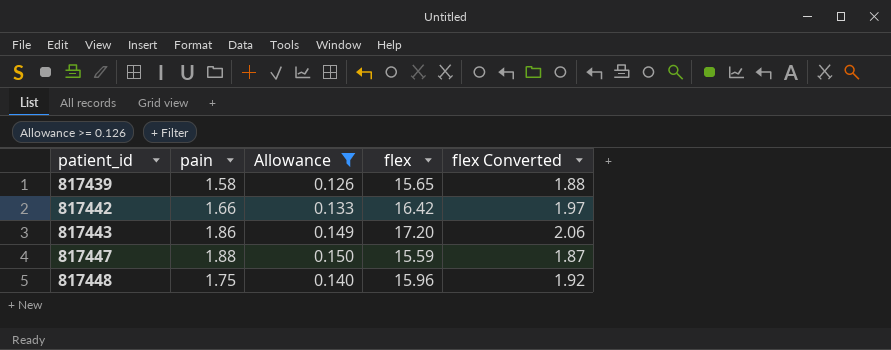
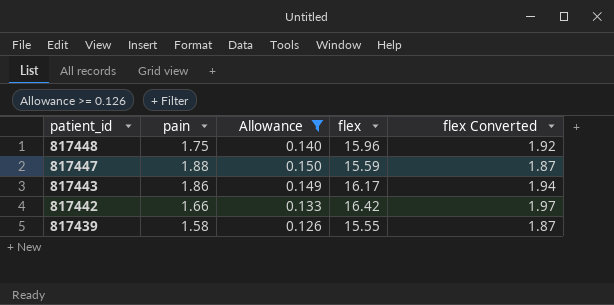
row order: patient_id ascending -> patient_id descending
817443 | flex: 17.20 -> 16.17
817443 | flex Converted: 2.06 -> 1.94
817439 | flex: 15.65 -> 15.55
817439 | flex Converted: 1.88 -> 1.87

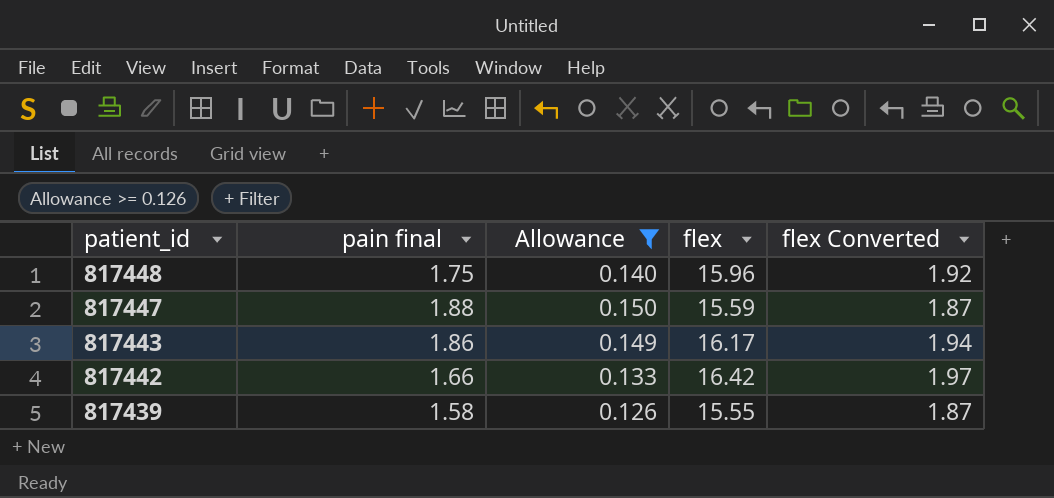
column name: pain -> pain final

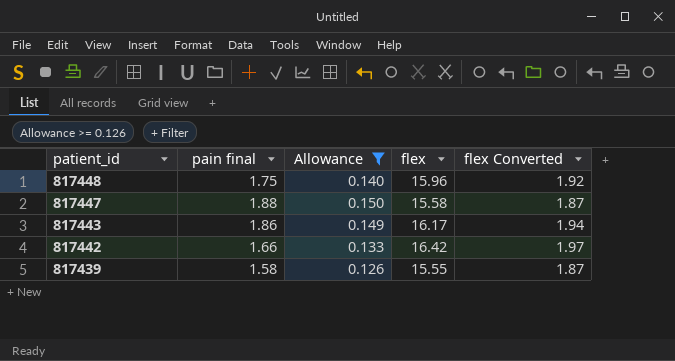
817447 | flex: 15.59 -> 15.58

